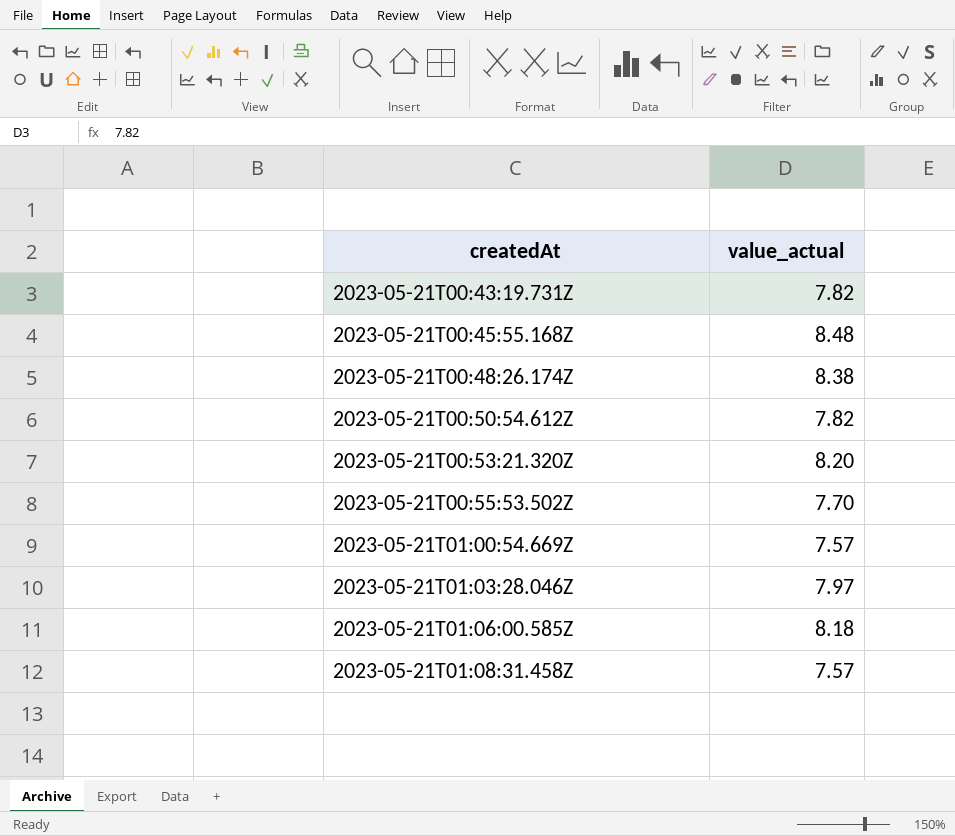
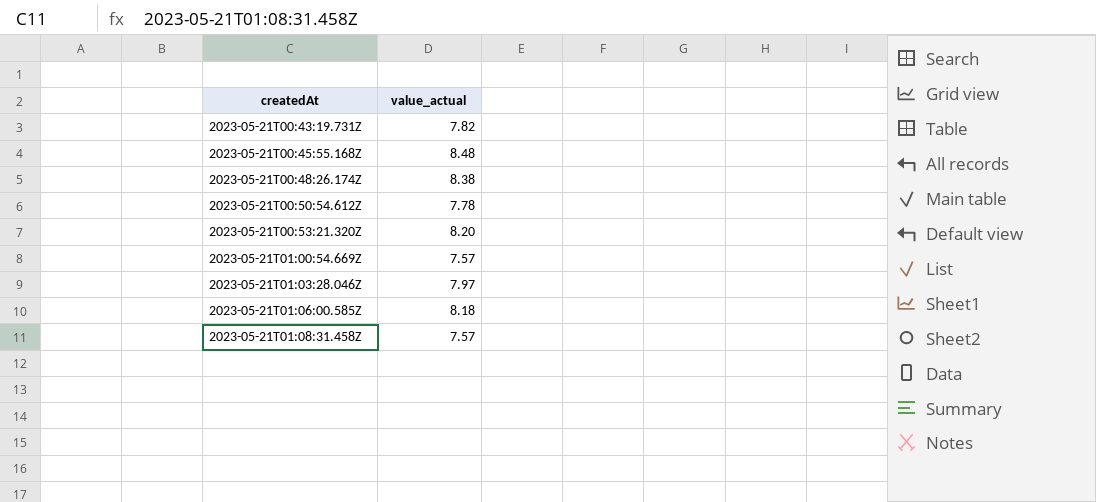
row 2023-05-21T00:55:53.502Z: 7.70 -> none
2023-05-21T00:50:54.612Z | value_actual: 7.82 -> 7.78

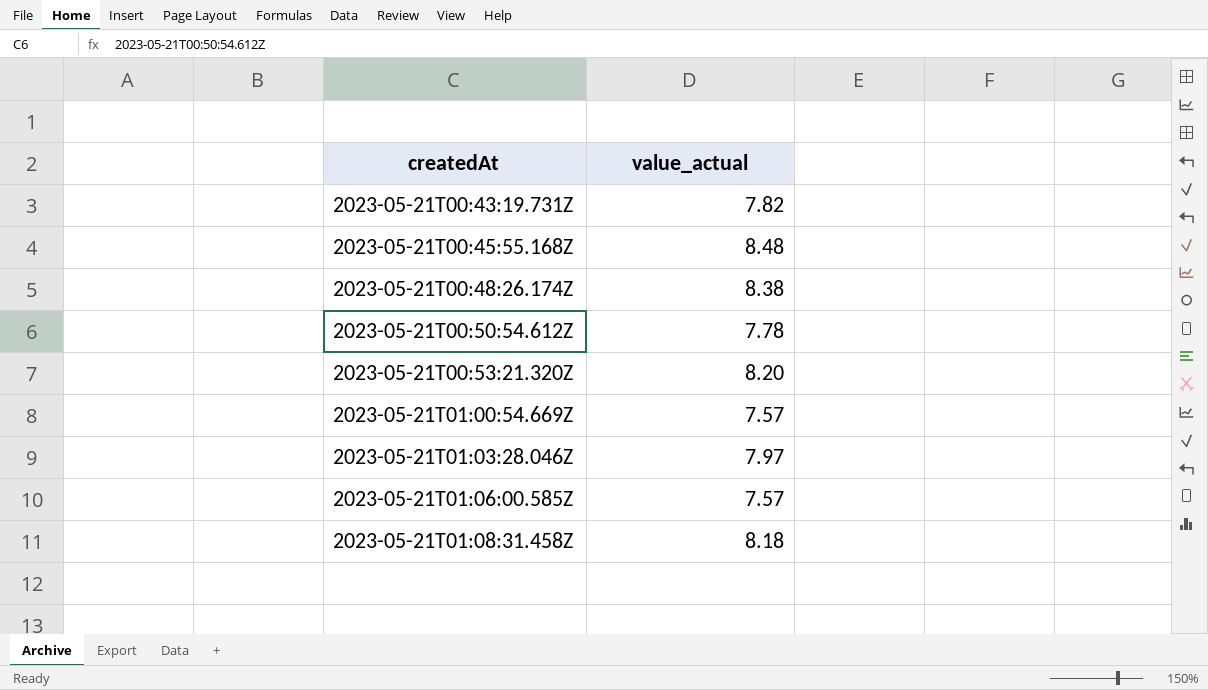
2023-05-21T01:06:00.585Z | value_actual: 8.18 -> 7.57
2023-05-21T01:08:31.458Z | value_actual: 7.57 -> 8.18

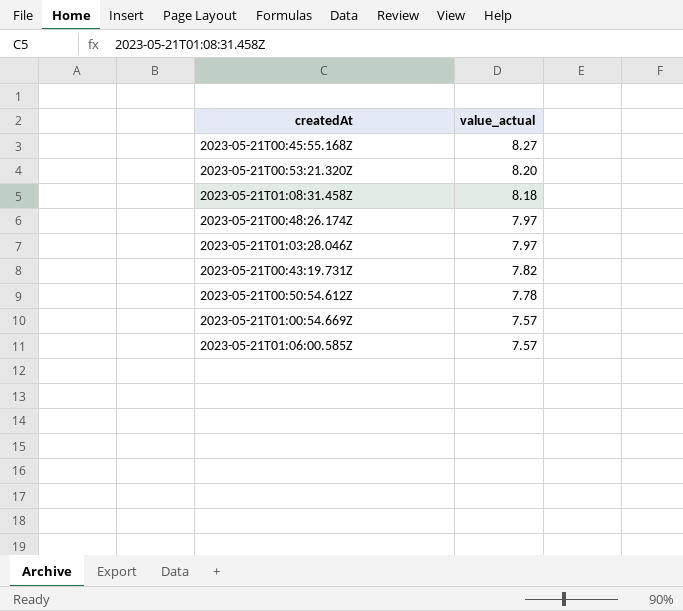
row order: createdAt ascending -> value_actual descending
2023-05-21T00:45:55.168Z | value_actual: 8.48 -> 8.27
2023-05-21T00:48:26.174Z | value_actual: 8.38 -> 7.97

